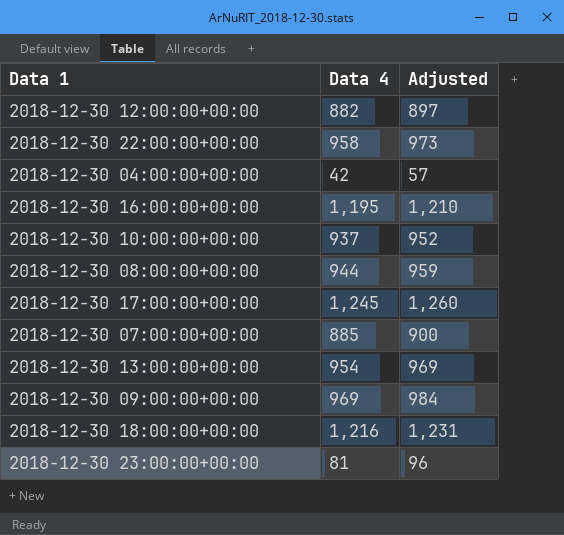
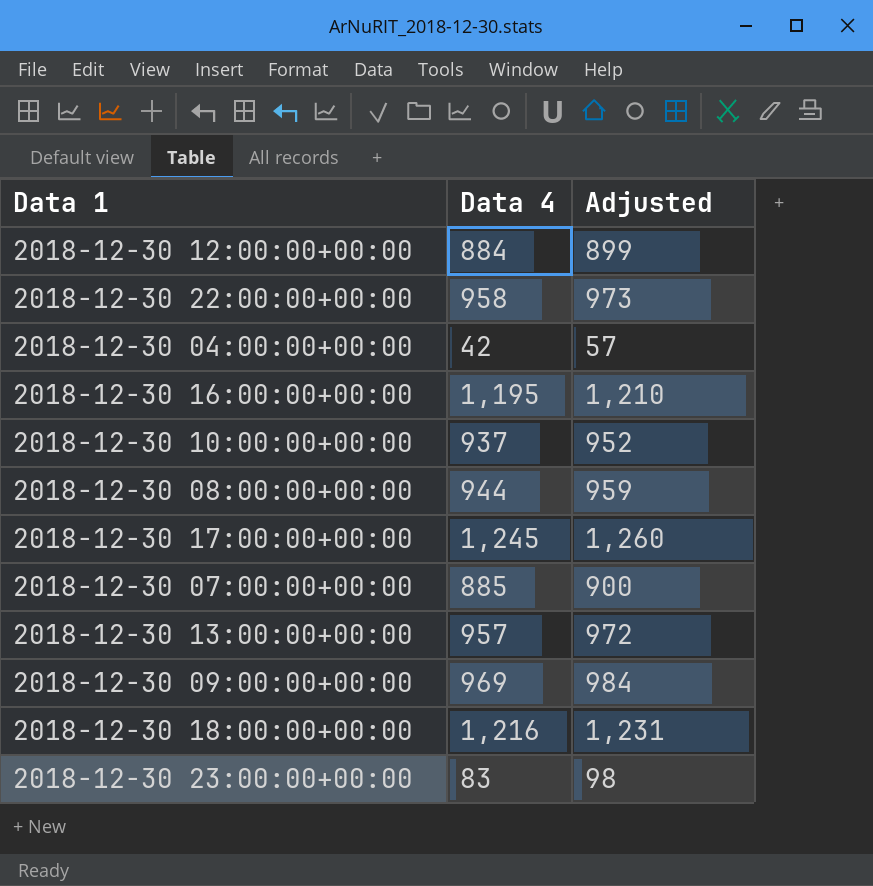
2018-12-30 12:00:00+00:00 | Data 4: 882 -> 884
2018-12-30 12:00:00+00:00 | Adjusted: 897 -> 899
2018-12-30 13:00:00+00:00 | Data 4: 954 -> 957
2018-12-30 13:00:00+00:00 | Adjusted: 969 -> 972
2018-12-30 23:00:00+00:00 | Data 4: 81 -> 83
2018-12-30 23:00:00+00:00 | Adjusted: 96 -> 98

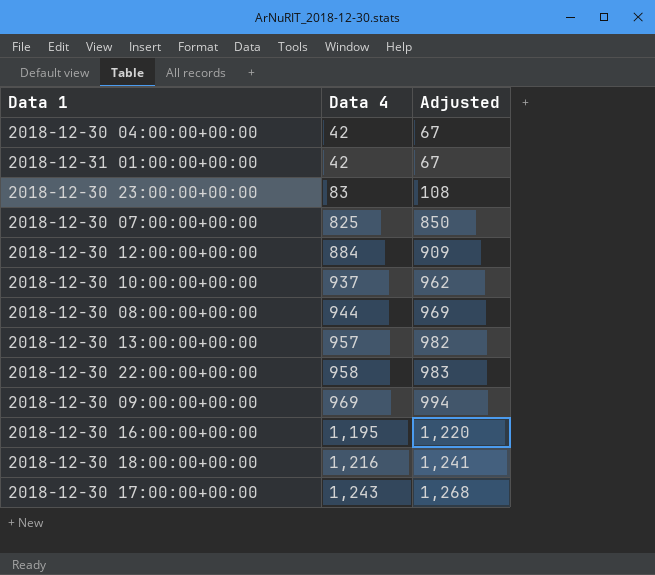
row order: none -> Data 4 ascending
column Adjusted | formula: [Data 4] + 15 -> [Data 4] + 25
row 2018-12-31 01:00:00+00:00: none -> 42 | 67
2018-12-30 07:00:00+00:00 | Data 4: 885 -> 825
2018-12-30 17:00:00+00:00 | Data 4: 1,245 -> 1,243

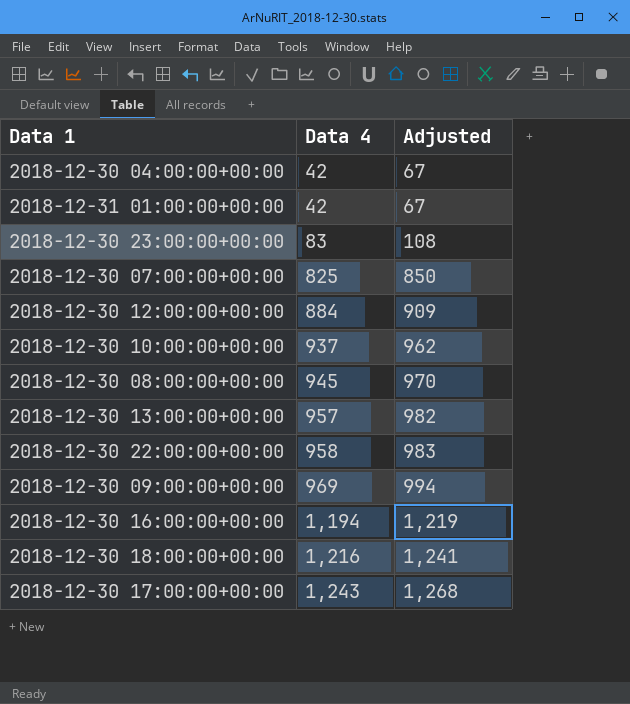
2018-12-30 08:00:00+00:00 | Data 4: 944 -> 945
2018-12-30 08:00:00+00:00 | Adjusted: 969 -> 970
2018-12-30 16:00:00+00:00 | Data 4: 1,195 -> 1,194
2018-12-30 16:00:00+00:00 | Adjusted: 1,220 -> 1,219

